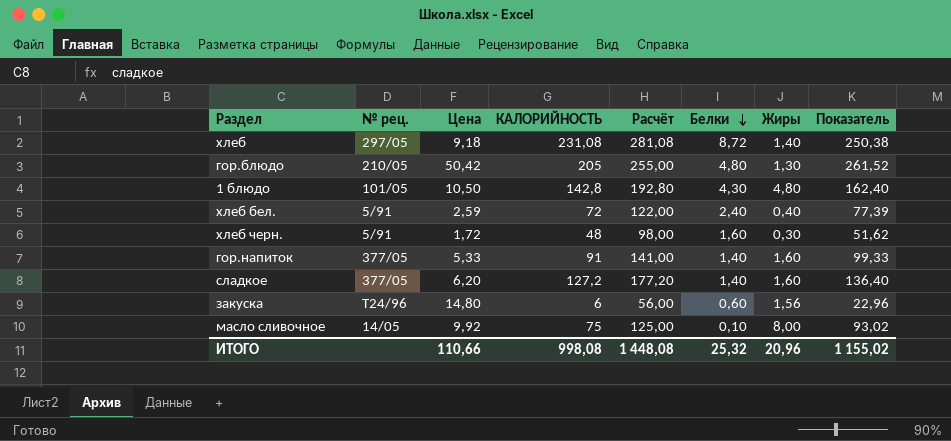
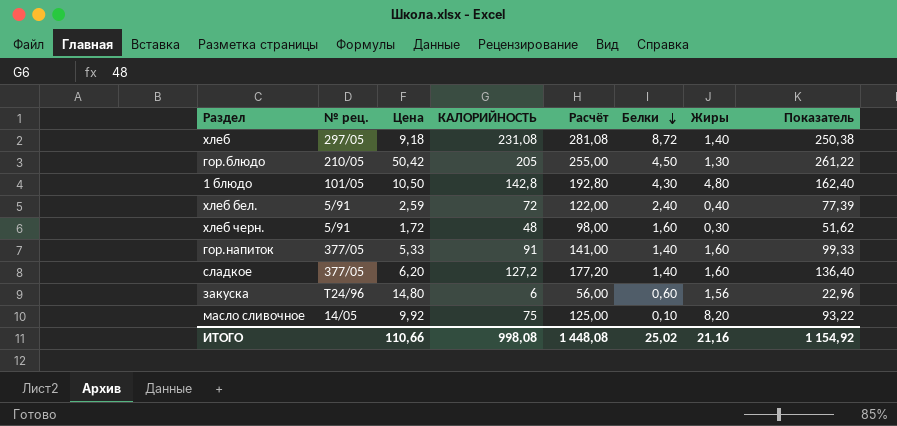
гор.блюдо | Белки: 4,80 -> 4,50
гор.блюдо | Показатель: 261,52 -> 261,22
масло сливочное | Жиры: 8,00 -> 8,20
масло сливочное | Показатель: 93,02 -> 93,22
ИТОГО | Белки: 25,32 -> 25,02
ИТОГО | Жиры: 20,96 -> 21,16
ИТОГО | Показатель: 1 155,02 -> 1 154,92

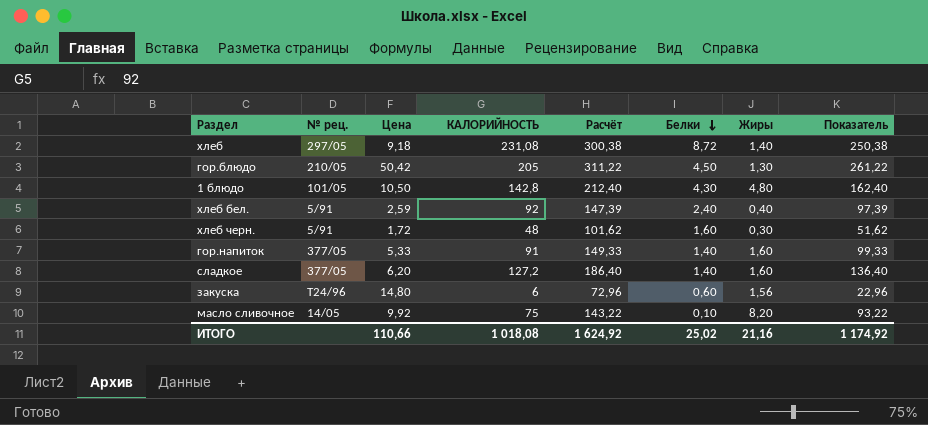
column Расчёт | formula: [КАЛОРИЙНОСТЬ] + 50 -> [Показатель] + 50
хлеб бел. | КАЛОРИЙНОСТЬ: 72 -> 92
хлеб бел. | Показатель: 77,39 -> 97,39
ИТОГО | КАЛОРИЙНОСТЬ: 998,08 -> 1 018,08
ИТОГО | Расчёт: 1 448,08 -> 1 624,92
ИТОГО | Показатель: 1 154,92 -> 1 174,92

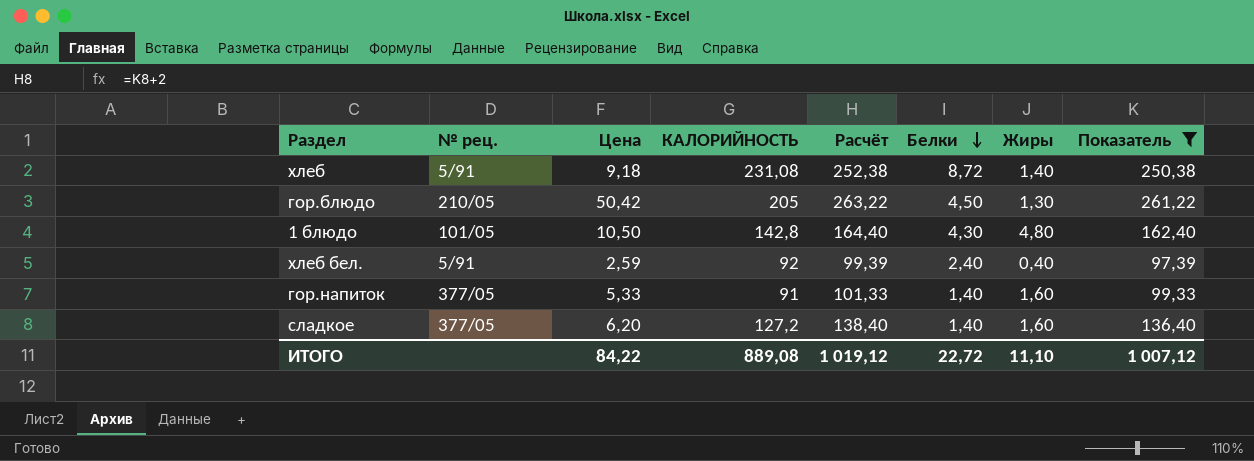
filter: none -> Показатель >= 97,39
column Расчёт | formula: [Показатель] + 50 -> [Показатель] + 2
хлеб | № рец.: 297/05 -> 5/91
ИТОГО | Цена: 110,66 -> 84,22
ИТОГО | КАЛОРИЙНОСТЬ: 1 018,08 -> 889,08
ИТОГО | Расчёт: 1 624,92 -> 1 019,12
ИТОГО | Белки: 25,02 -> 22,72
ИТОГО | Жиры: 21,16 -> 11,10
ИТОГО | Показатель: 1 174,92 -> 1 007,12

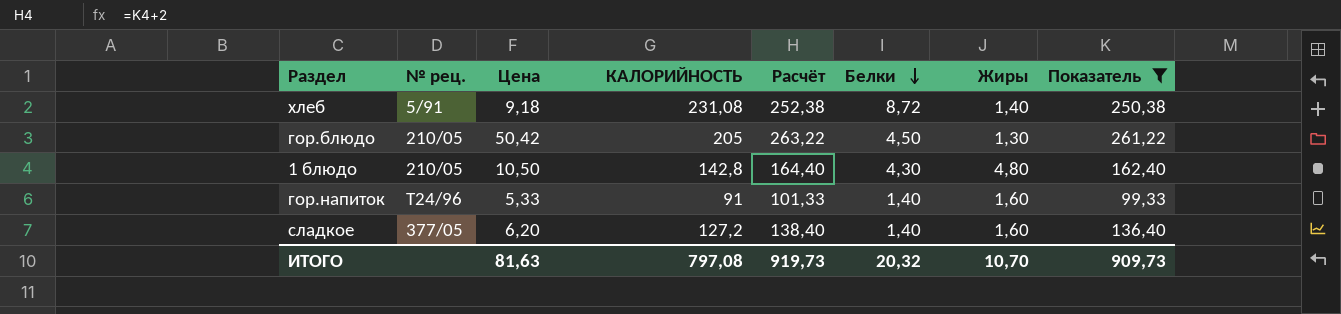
row хлеб бел.: 5/91 | 2,59 | 92 | 99,39 | 2,40 | 0,40 | 97,39 -> none
1 блюдо | № рец.: 101/05 -> 210/05
гор.напиток | № рец.: 377/05 -> Т24/96
ИТОГО | Цена: 84,22 -> 81,63
ИТОГО | КАЛОРИЙНОСТЬ: 889,08 -> 797,08
ИТОГО | Расчёт: 1 019,12 -> 919,73
ИТОГО | Белки: 22,72 -> 20,32
ИТОГО | Жиры: 11,10 -> 10,70
ИТОГО | Показатель: 1 007,12 -> 909,73

